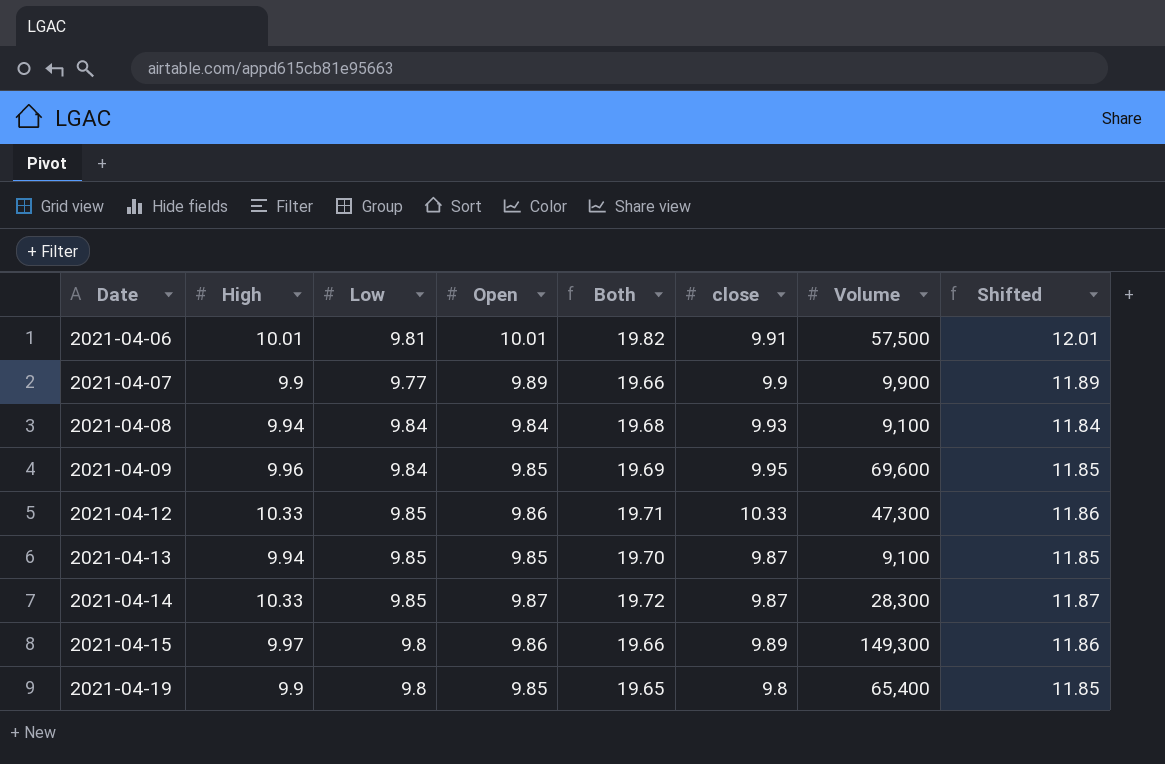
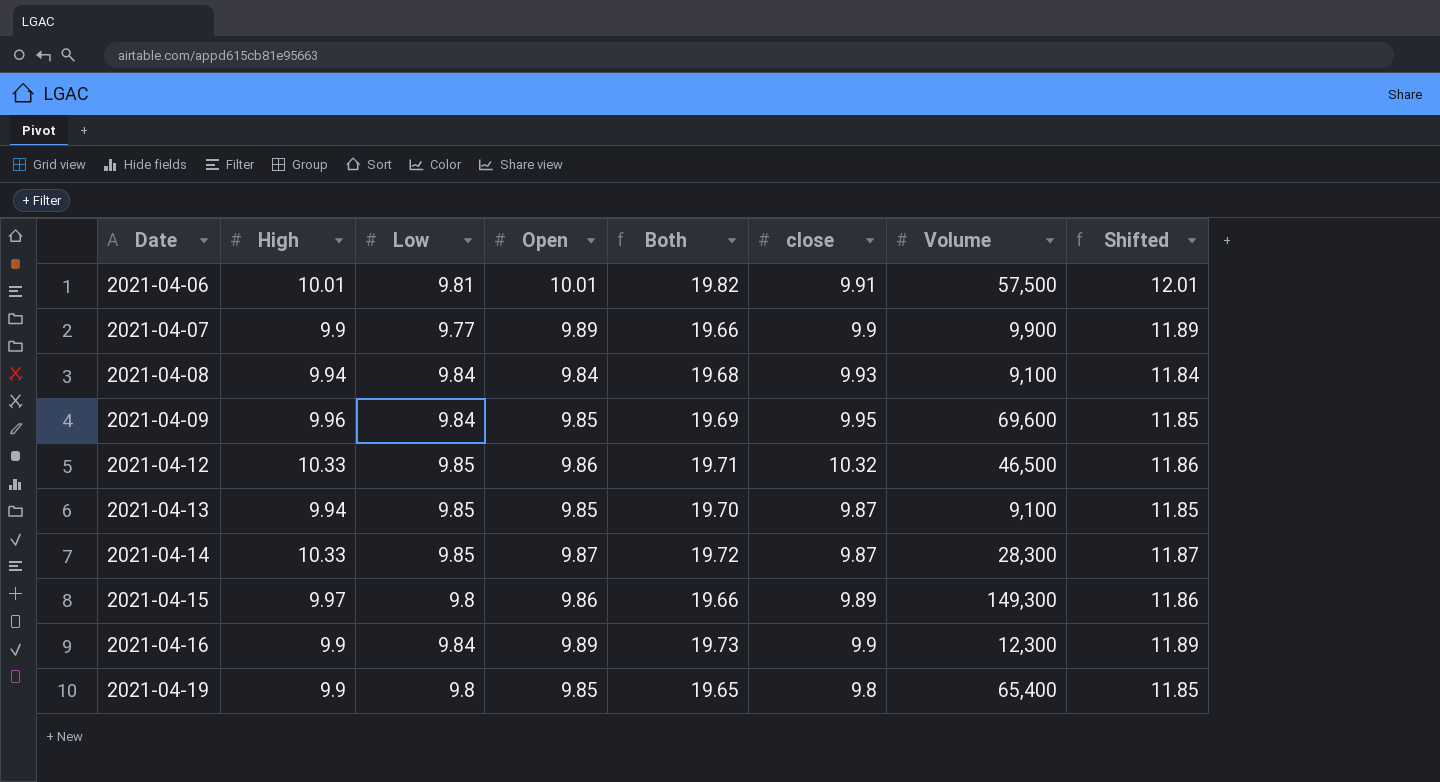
2021-04-12 | close: 10.33 -> 10.32
2021-04-12 | Volume: 47,300 -> 46,500
row 2021-04-16: none -> 9.9 | 9.84 | 9.89 | 19.73 | 9.9 | 12,300 | 11.89

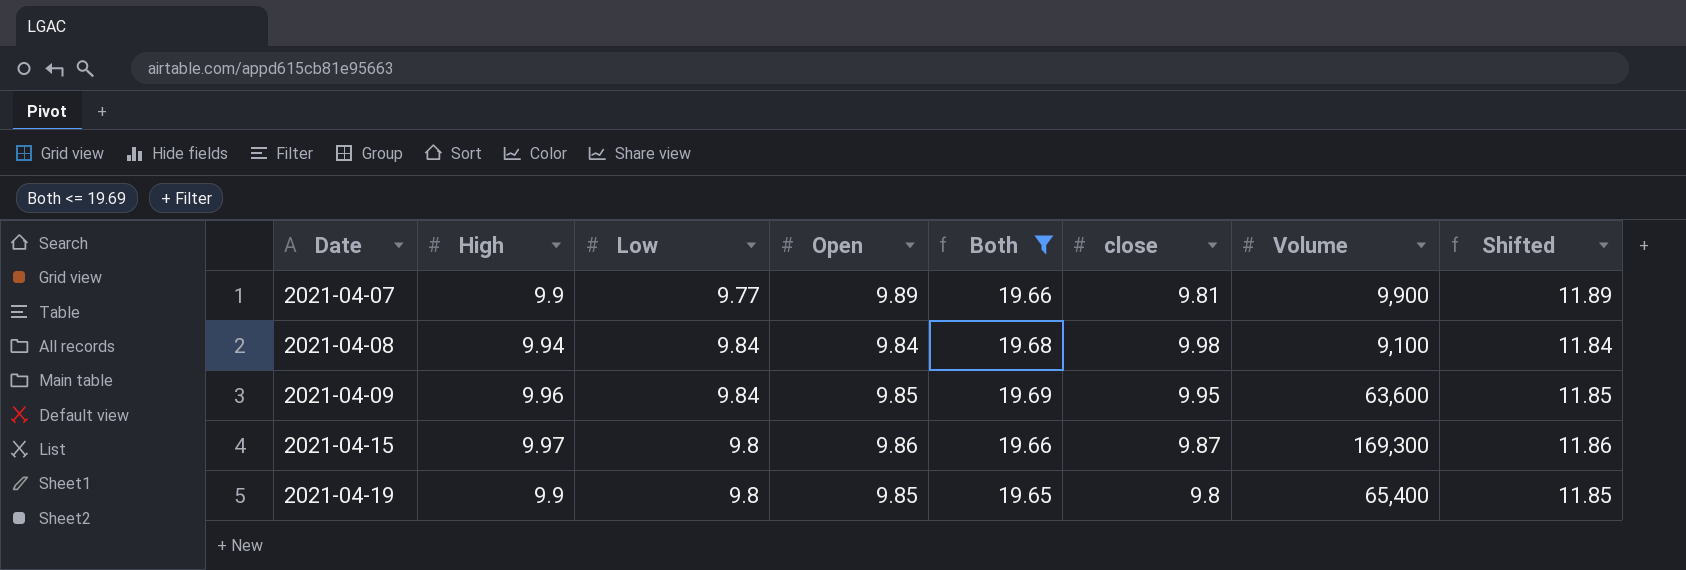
filter: none -> Both <= 19.69
2021-04-07 | close: 9.9 -> 9.81
2021-04-08 | close: 9.93 -> 9.98
2021-04-09 | Volume: 69,600 -> 63,600
2021-04-15 | close: 9.89 -> 9.87
2021-04-15 | Volume: 149,300 -> 169,300

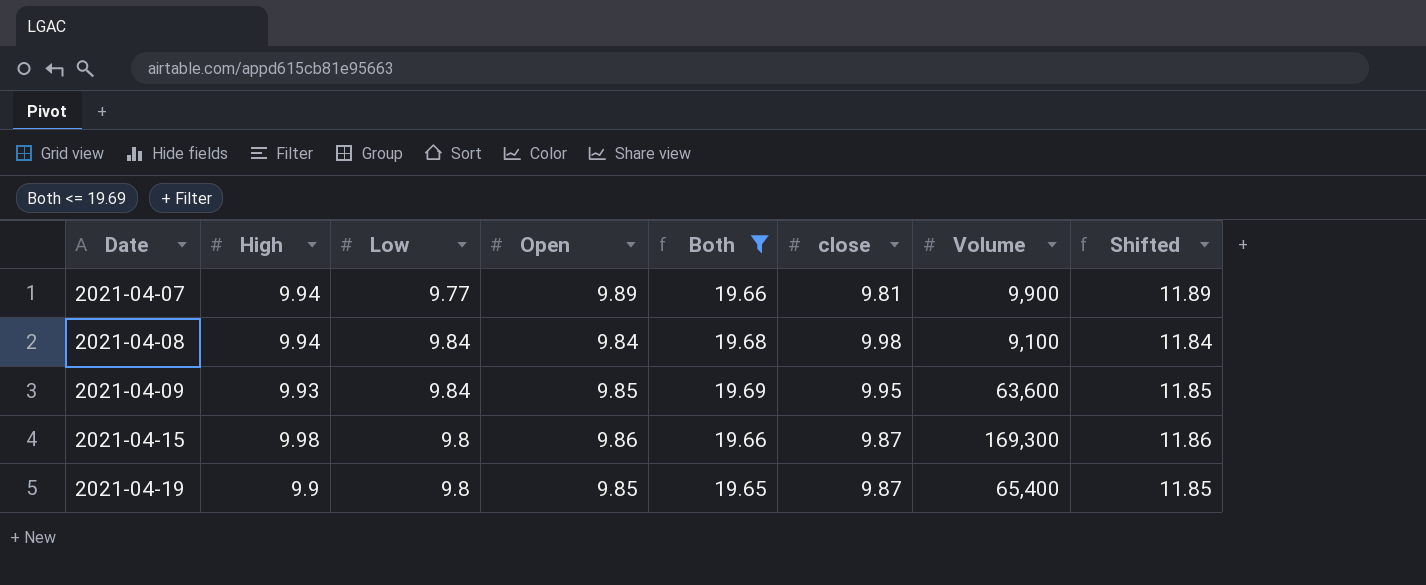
2021-04-07 | High: 9.9 -> 9.94
2021-04-09 | High: 9.96 -> 9.93
2021-04-15 | High: 9.97 -> 9.98
2021-04-19 | close: 9.8 -> 9.87

